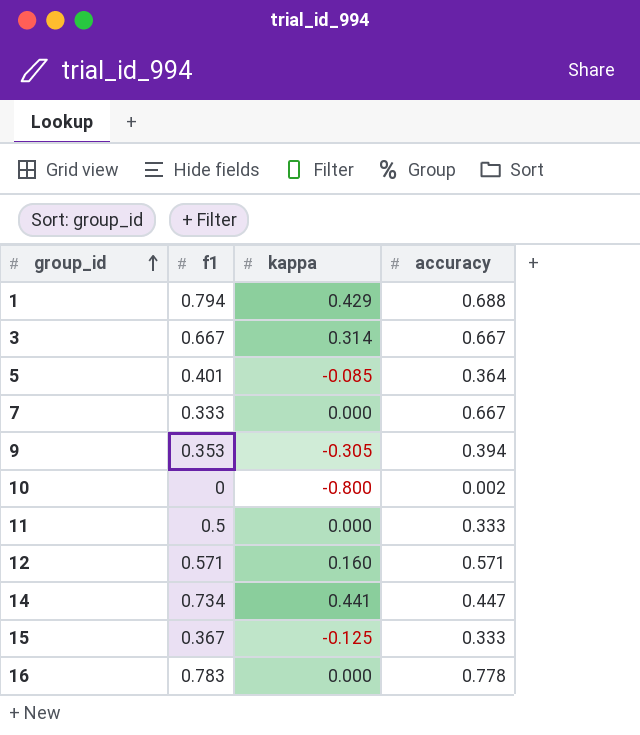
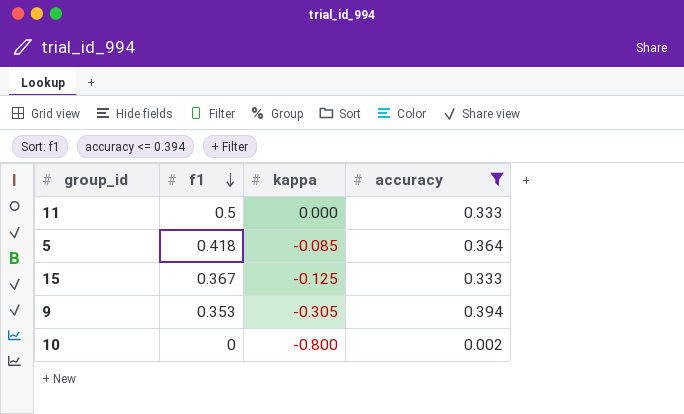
filter: none -> accuracy <= 0.394
row order: group_id ascending -> f1 descending
5 | f1: 0.401 -> 0.418

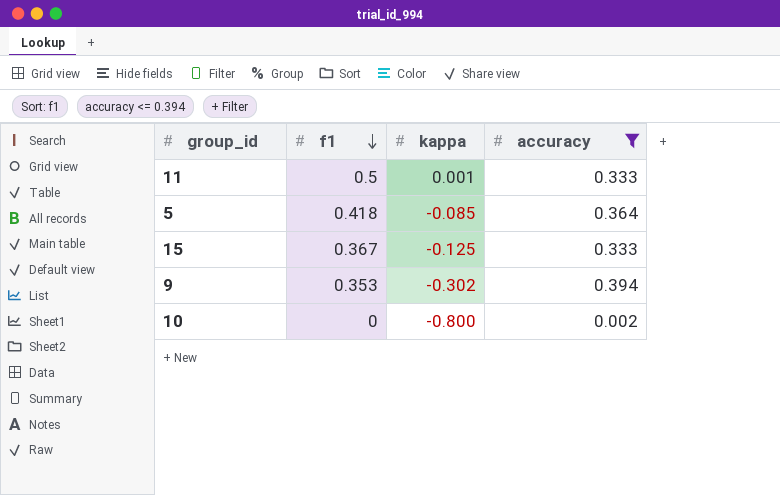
11 | kappa: 0.000 -> 0.001
9 | kappa: -0.305 -> -0.302

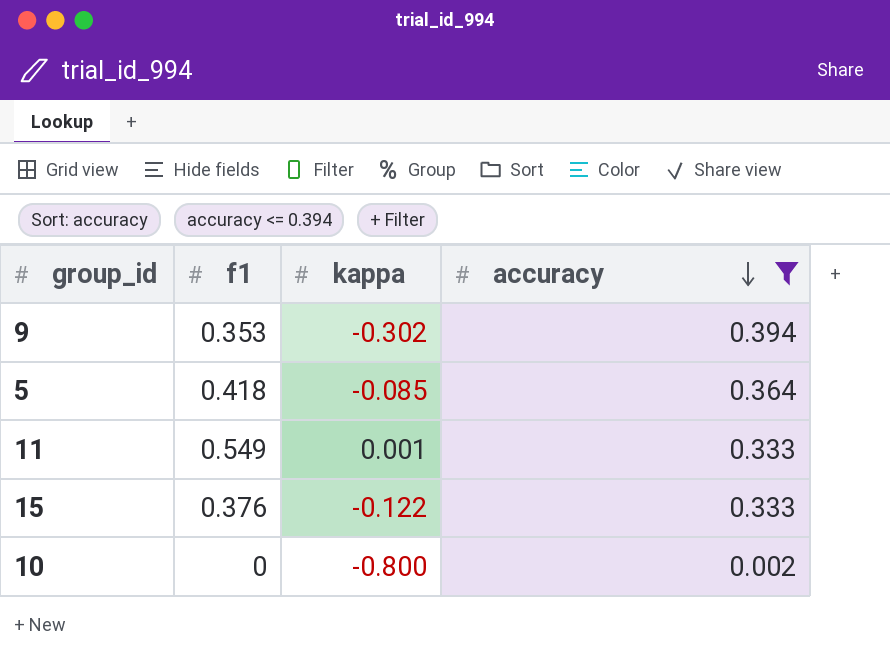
row order: f1 descending -> accuracy descending
11 | f1: 0.5 -> 0.549
15 | f1: 0.367 -> 0.376
15 | kappa: -0.125 -> -0.122

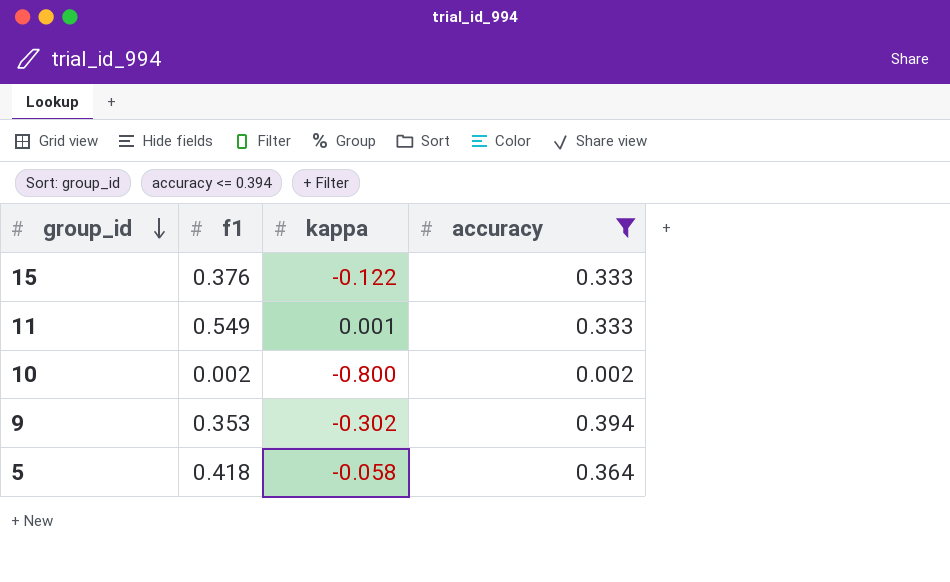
row order: accuracy descending -> group_id descending
10 | f1: 0 -> 0.002
5 | kappa: -0.085 -> -0.058

